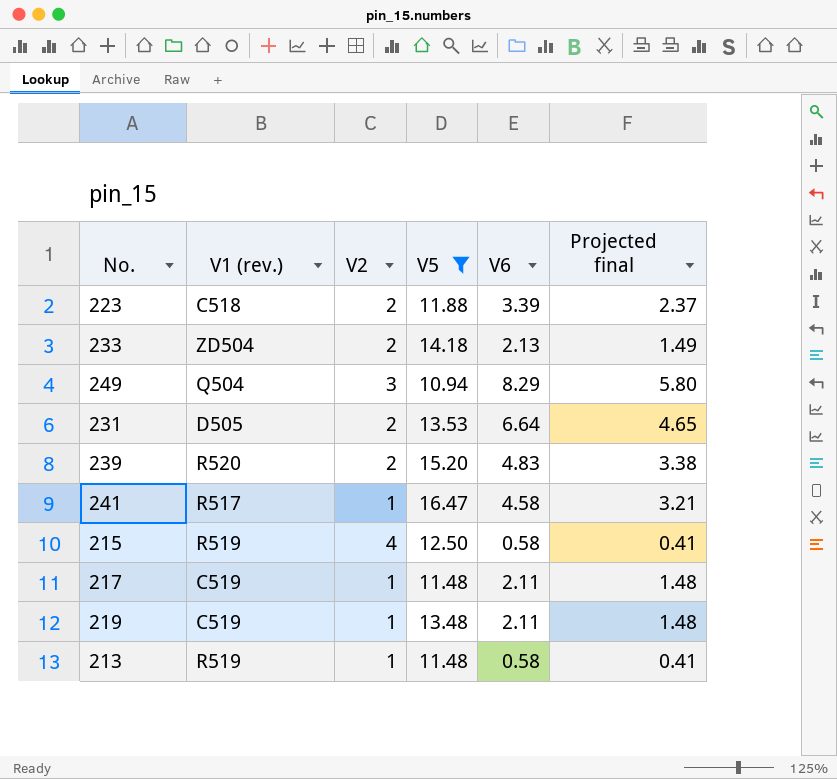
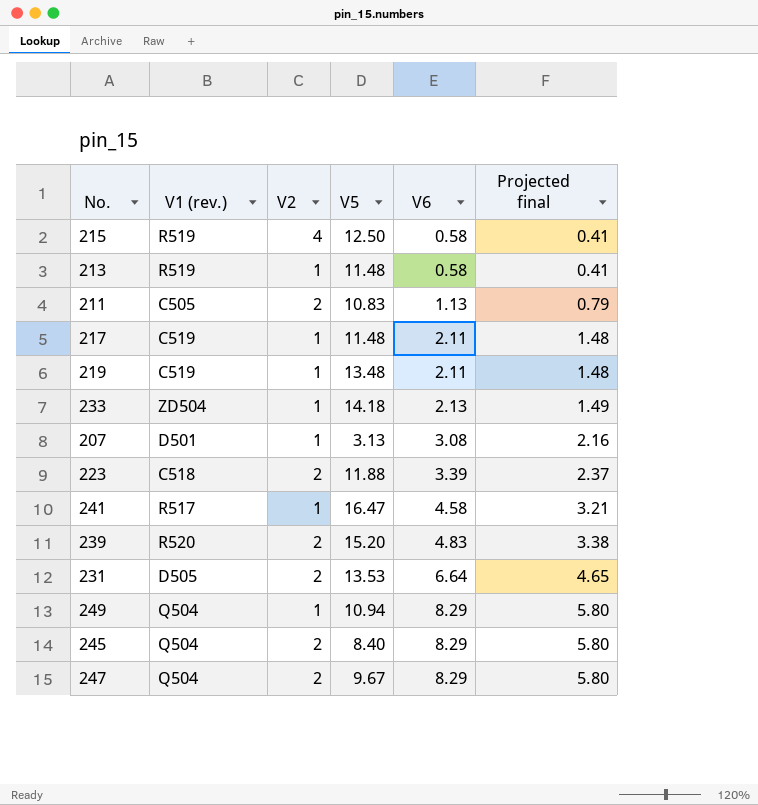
filter: V5 >= 10.94 -> none
row order: none -> V6 ascending
233 | V2: 2 -> 1
249 | V2: 3 -> 1

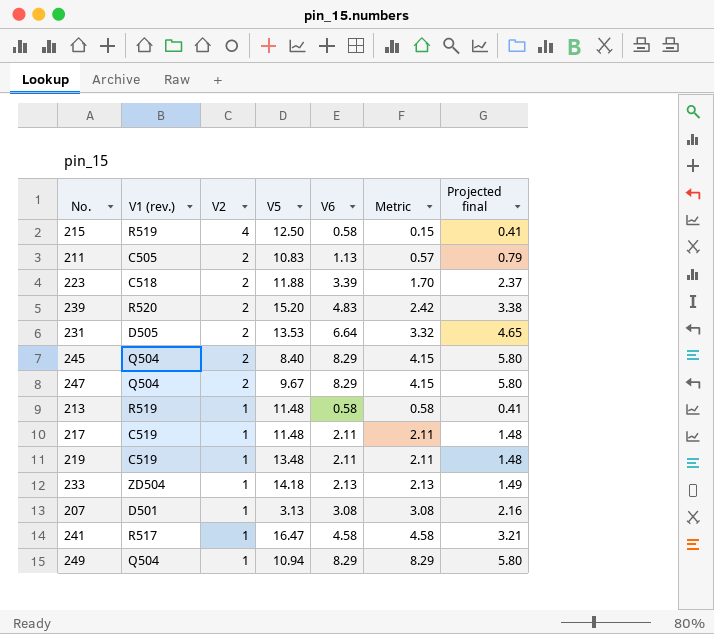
row order: V6 ascending -> V2 descending
column Metric | formula: none -> [V6] / [V2]

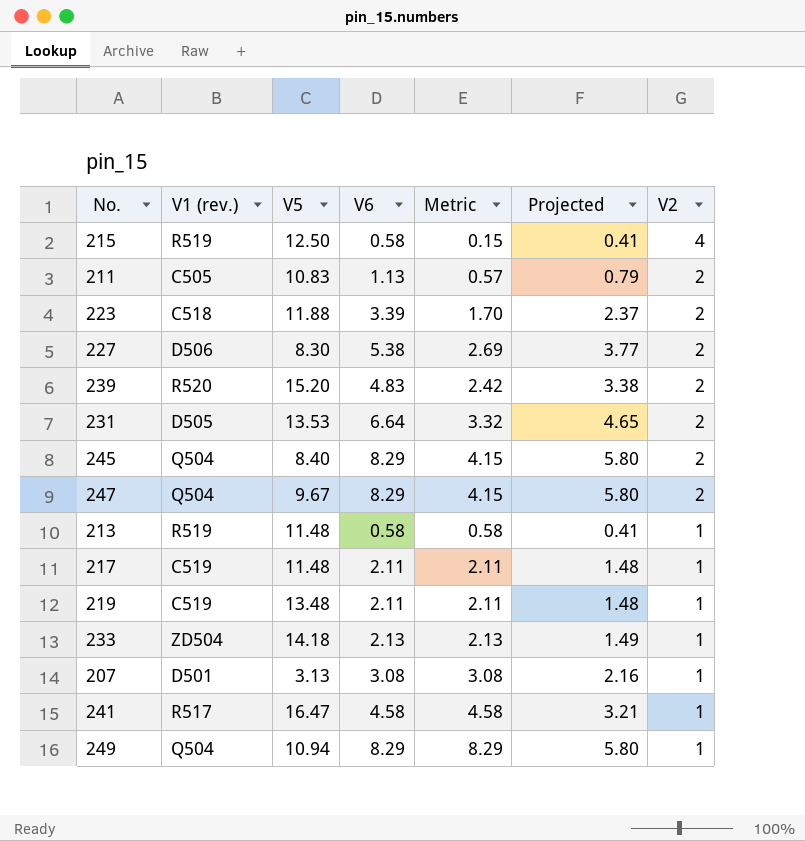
column name: Projected final -> Projected
column V2 | position: 3 -> 7
row 227: none -> D506 | 8.30 | 5.38 | 2.69 | 3.77 | 2

